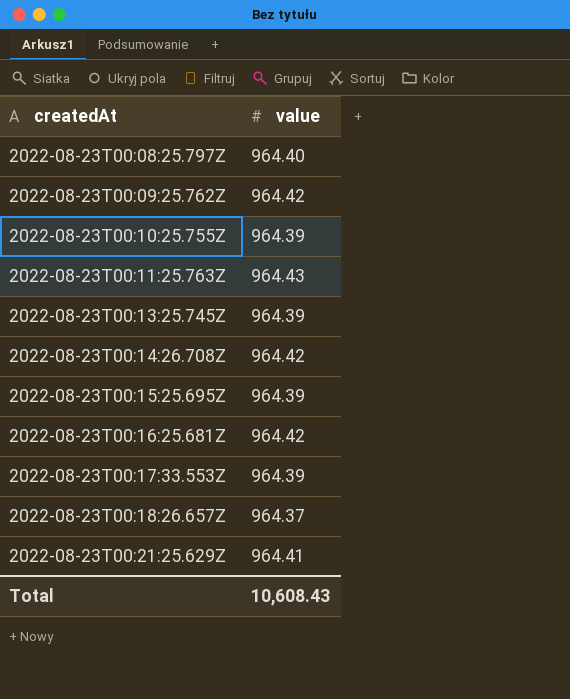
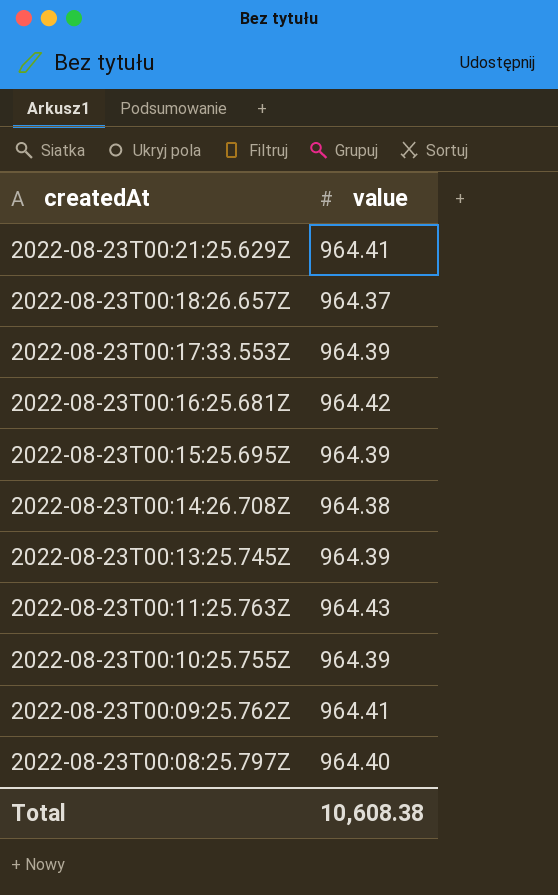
row order: createdAt ascending -> createdAt descending
2022-08-23T00:14:26.708Z | value: 964.42 -> 964.38
2022-08-23T00:09:25.762Z | value: 964.42 -> 964.41
Total | value: 10,608.43 -> 10,608.38

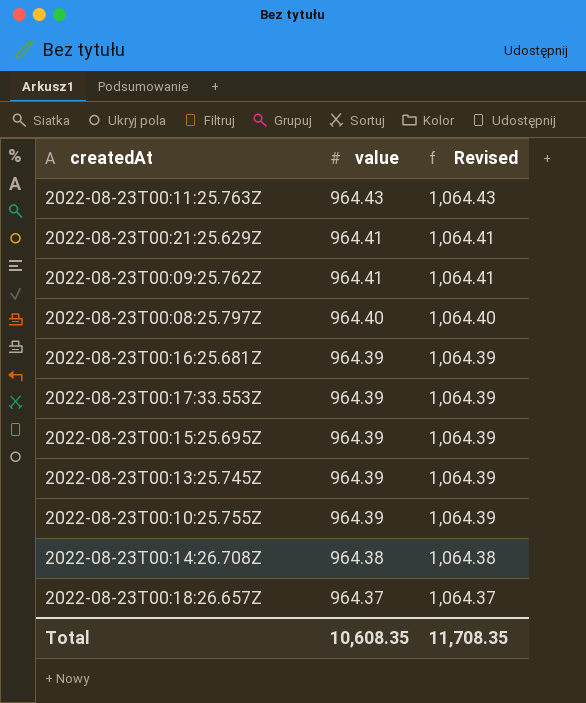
row order: createdAt descending -> value descending
column Revised | formula: none -> [value] + 100
2022-08-23T00:16:25.681Z | value: 964.42 -> 964.39
Total | value: 10,608.38 -> 10,608.35

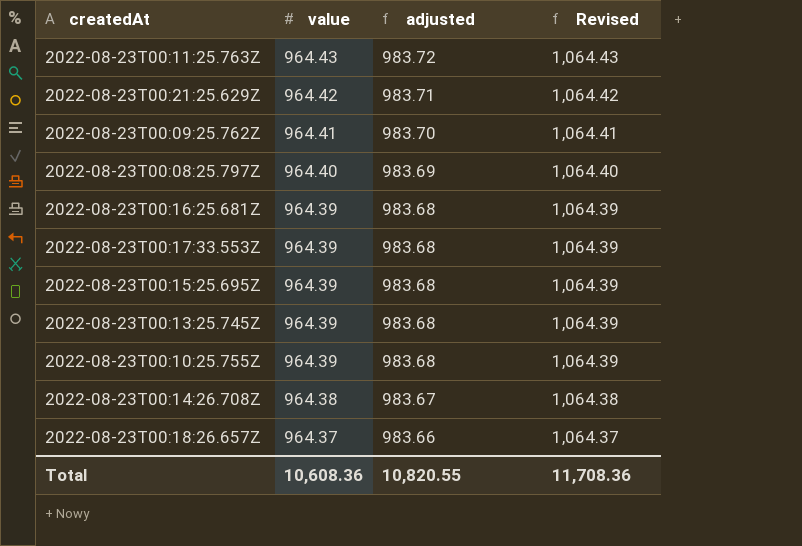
column adjusted | formula: none -> [value] * 1.02
2022-08-23T00:21:25.629Z | value: 964.41 -> 964.42
2022-08-23T00:21:25.629Z | Revised: 1,064.41 -> 1,064.42
Total | value: 10,608.35 -> 10,608.36
Total | Revised: 11,708.35 -> 11,708.36

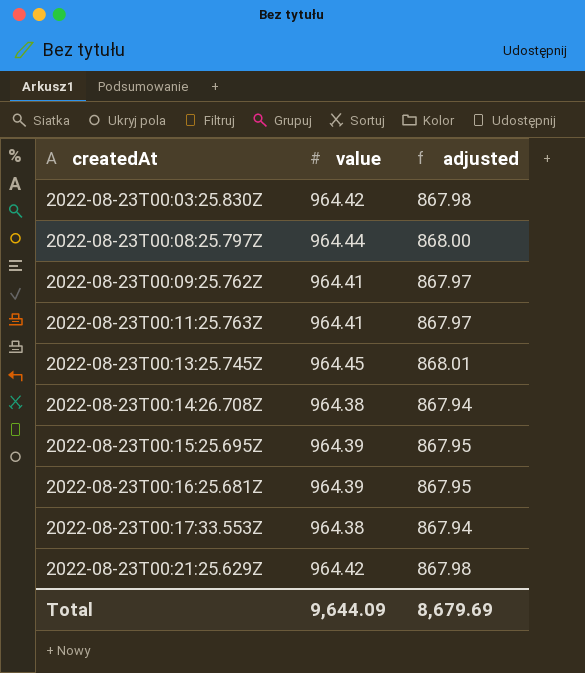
row order: value descending -> createdAt ascending
column Revised | formula: [value] + 100 -> none
column adjusted | formula: [value] * 1.02 -> [value] * 0.9
row 2022-08-23T00:10:25.755Z: 964.39 | 983.68 | 1,064.39 -> none
row 2022-08-23T00:18:26.657Z: 964.37 | 983.66 | 1,064.37 -> none
row 2022-08-23T00:03:25.830Z: none -> 964.42 | 867.98
2022-08-23T00:08:25.797Z | value: 964.40 -> 964.44
2022-08-23T00:11:25.763Z | value: 964.43 -> 964.41
2022-08-23T00:13:25.745Z | value: 964.39 -> 964.45
2022-08-23T00:17:33.553Z | value: 964.39 -> 964.38
Total | value: 10,608.36 -> 9,644.09
Total | adjusted: 10,820.55 -> 8,679.69

